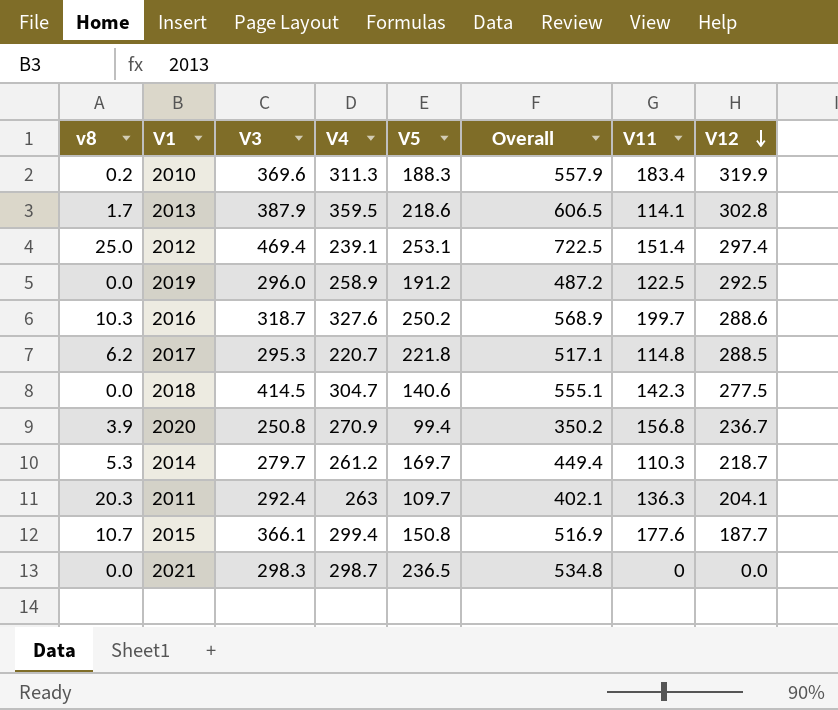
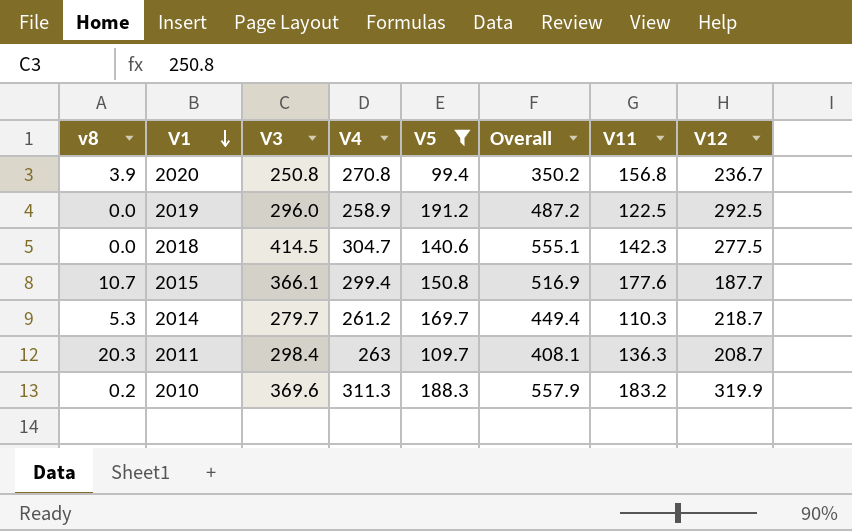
filter: none -> V5 <= 191.2
row order: V12 descending -> V1 descending
2020 | V4: 270.9 -> 270.8
2011 | V3: 292.4 -> 298.4
2011 | Overall: 402.1 -> 408.1
2011 | V12: 204.1 -> 208.7
2010 | V11: 183.4 -> 183.2

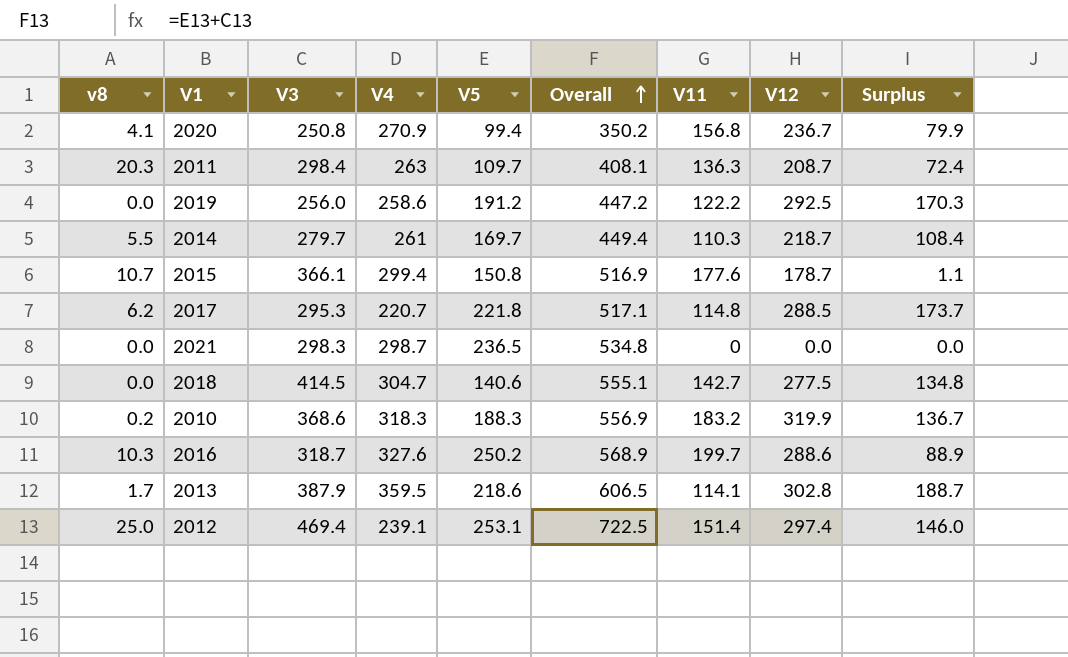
filter: V5 <= 191.2 -> none
row order: V1 descending -> Overall ascending
column Surplus | formula: none -> [V12] - [V11]
2020 | v8: 3.9 -> 4.1
2020 | V4: 270.8 -> 270.9
2019 | V3: 296.0 -> 256.0
2019 | V4: 258.9 -> 258.6
2019 | Overall: 487.2 -> 447.2
2019 | V11: 122.5 -> 122.2
2014 | v8: 5.3 -> 5.5
2014 | V4: 261.2 -> 261
2015 | V12: 187.7 -> 178.7
2018 | V11: 142.3 -> 142.7
2010 | V3: 369.6 -> 368.6
2010 | V4: 311.3 -> 318.3
2010 | Overall: 557.9 -> 556.9

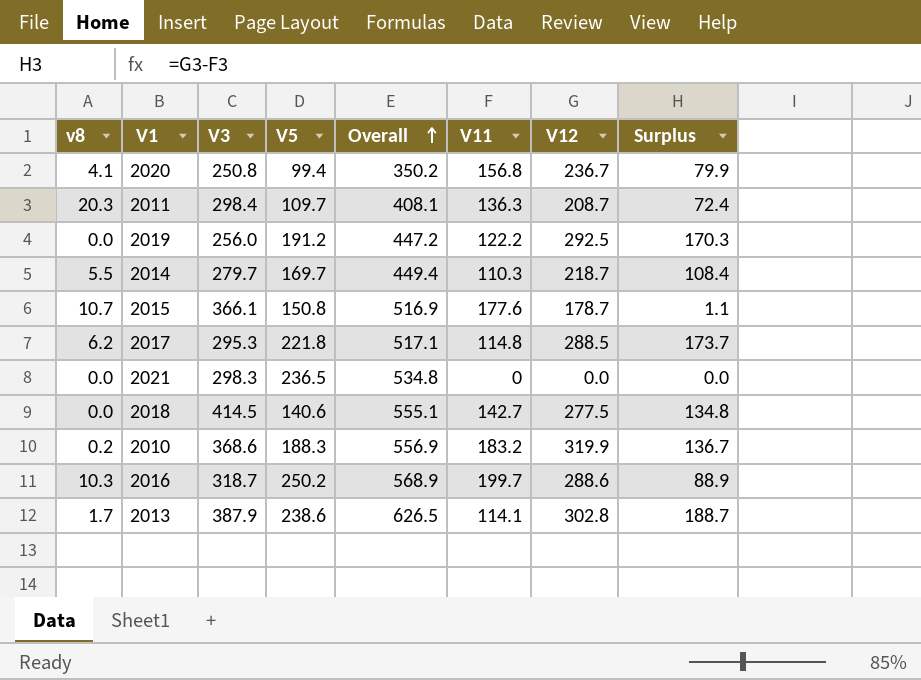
column V4 | position: 4 -> none
row 2012: 25.0 | 469.4 | 239.1 | 253.1 | 722.5 | 151.4 | 297.4 | 146.0 -> none
2013 | V5: 218.6 -> 238.6
2013 | Overall: 606.5 -> 626.5

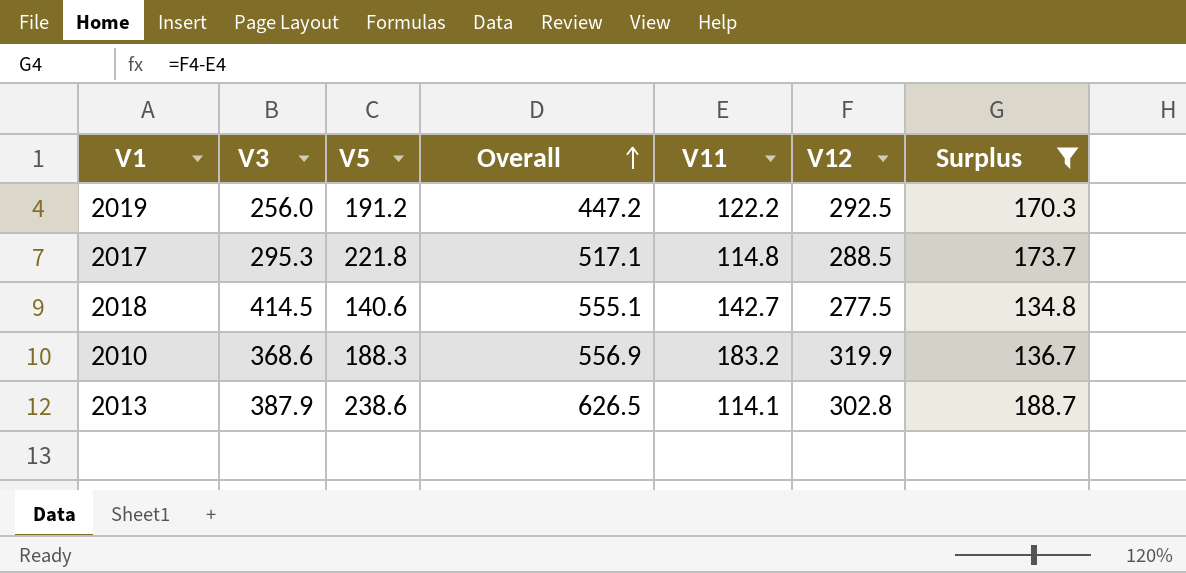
filter: none -> Surplus >= 134.8
column v8 | position: 1 -> none

